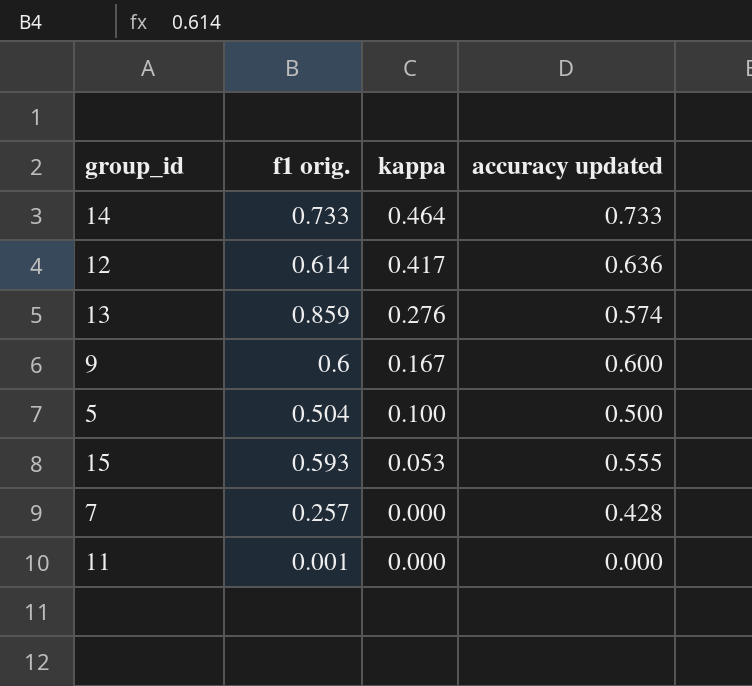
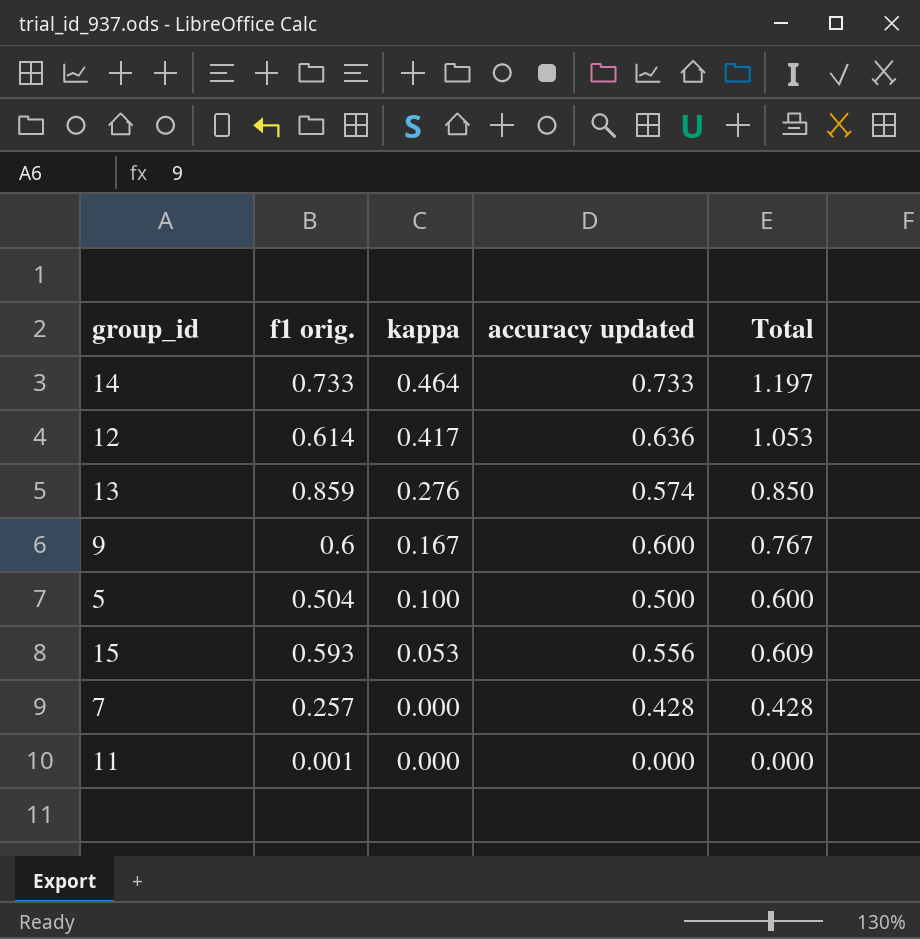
column Total | formula: none -> [kappa] + [accuracy updated]
15 | accuracy updated: 0.555 -> 0.556

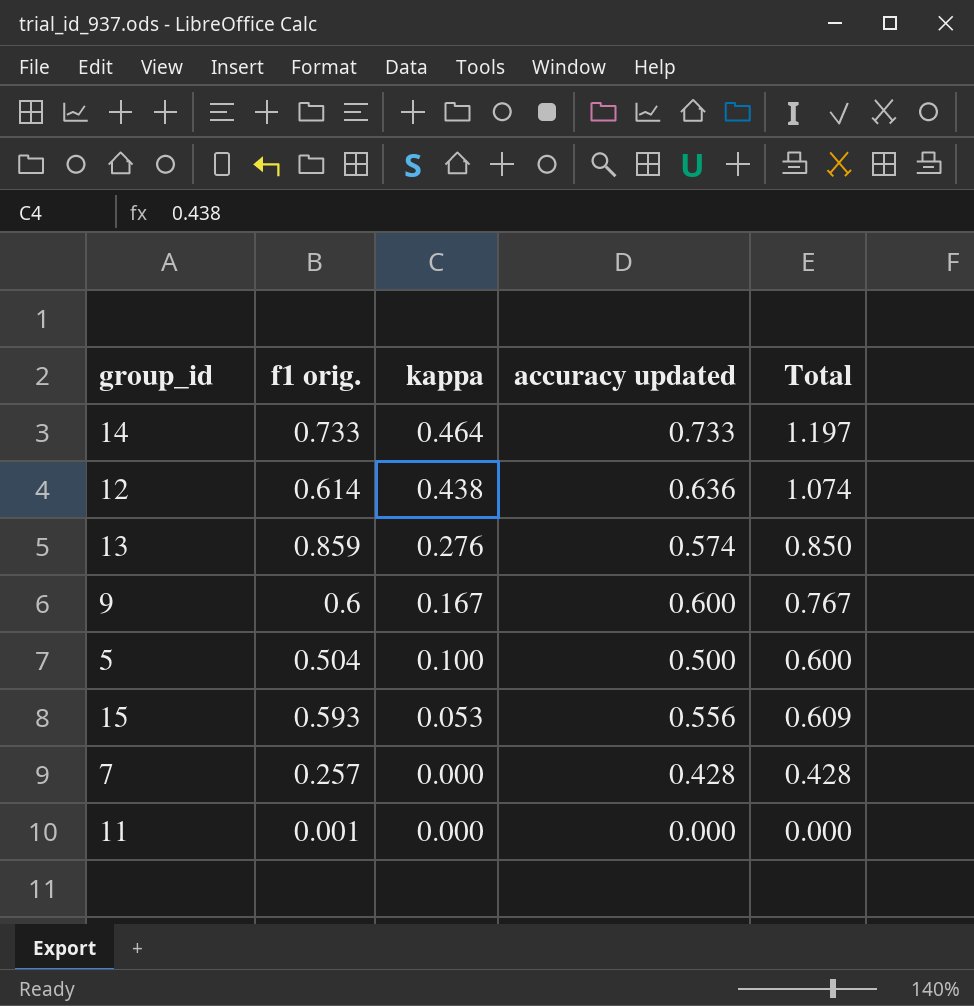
12 | kappa: 0.417 -> 0.438
12 | Total: 1.053 -> 1.074

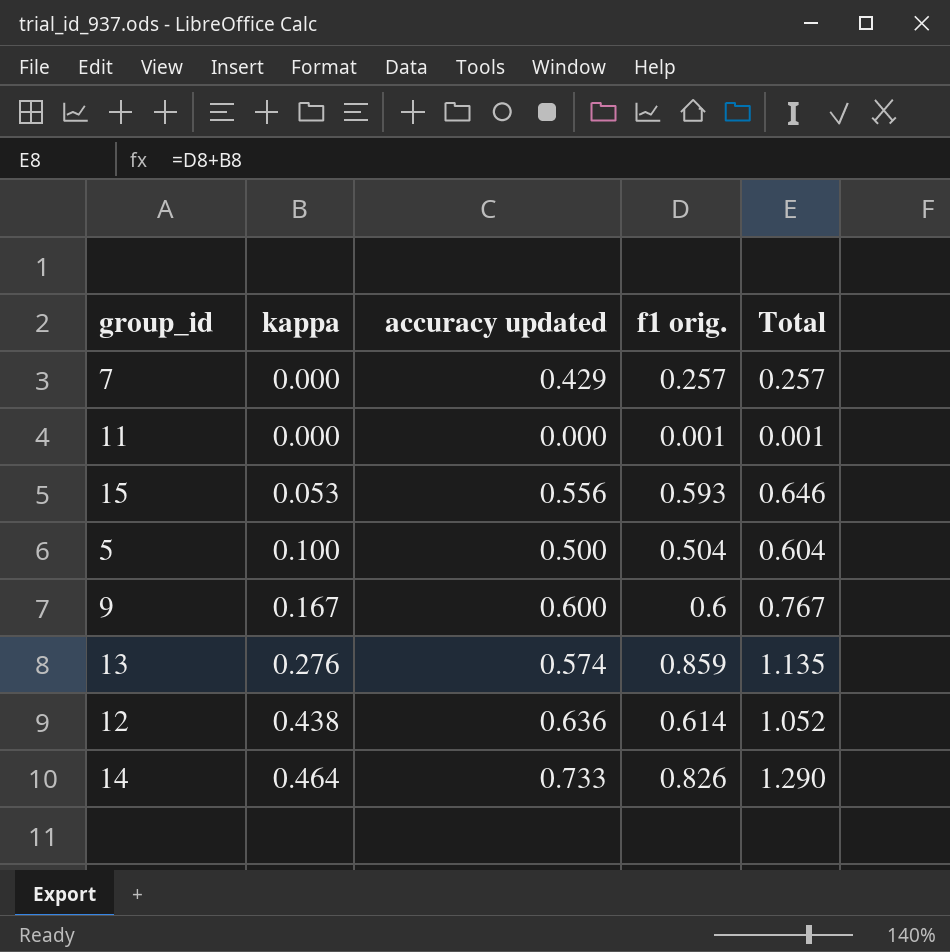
row order: kappa descending -> kappa ascending
column f1 orig. | position: 2 -> 4
column Total | formula: [kappa] + [accuracy updated] -> [kappa] + [f1 orig.]
7 | accuracy updated: 0.428 -> 0.429
14 | f1 orig.: 0.733 -> 0.826

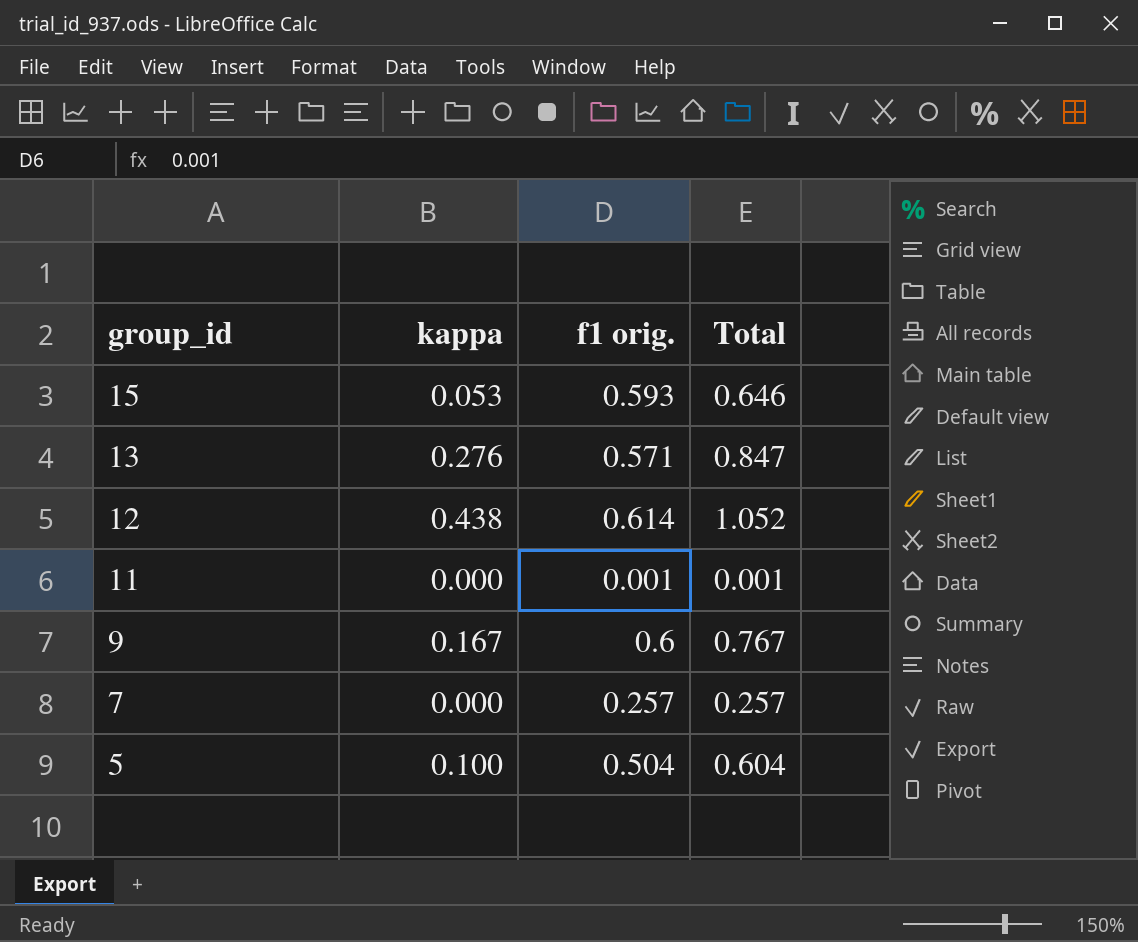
row order: kappa ascending -> group_id descending
column accuracy updated | position: 3 -> none
row 14: 0.464 | 0.733 | 0.826 | 1.290 -> none
13 | f1 orig.: 0.859 -> 0.571
13 | Total: 1.135 -> 0.847

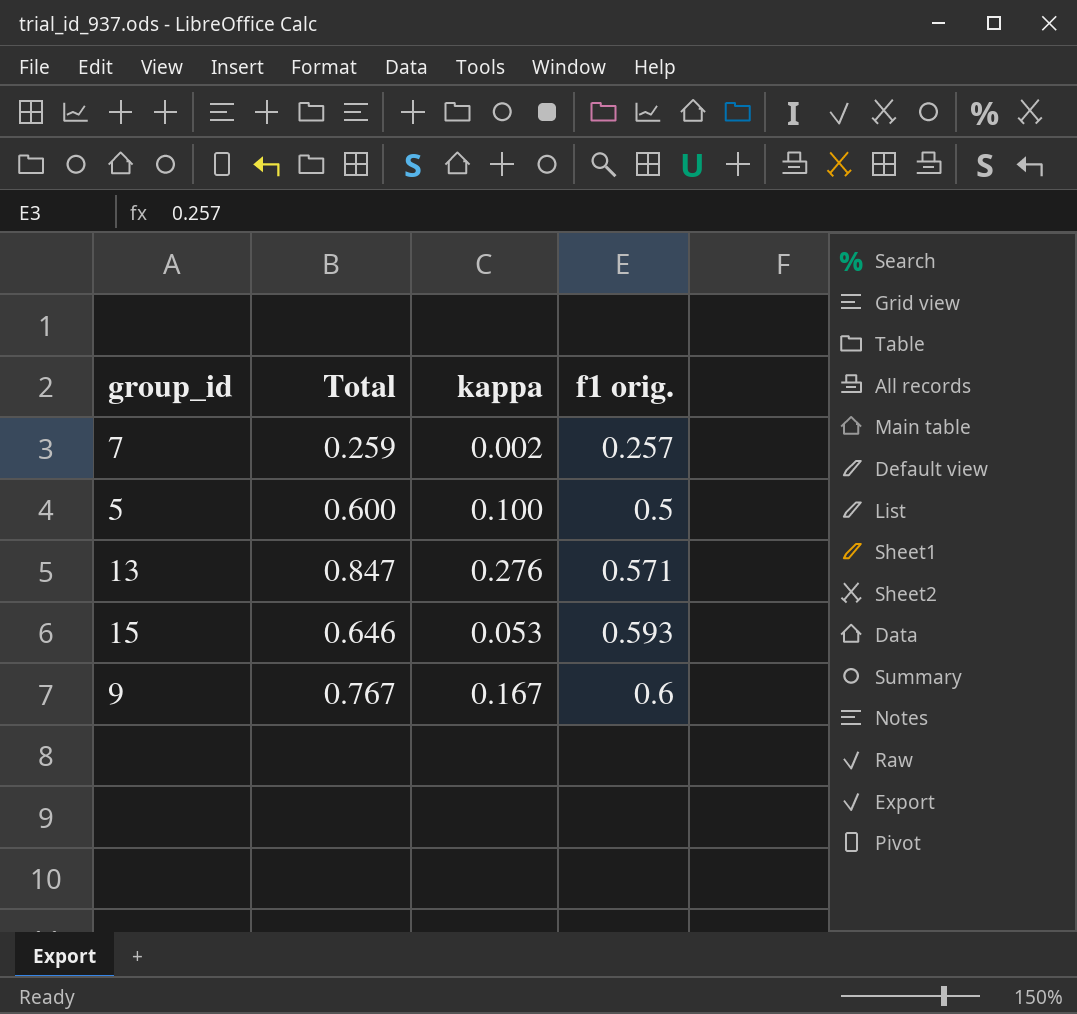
row order: group_id descending -> f1 orig. ascending
column Total | position: 4 -> 2
row 12: 0.438 | 0.614 | 1.052 -> none
row 11: 0.000 | 0.001 | 0.001 -> none
7 | Total: 0.257 -> 0.259
7 | kappa: 0.000 -> 0.002
5 | Total: 0.604 -> 0.600
5 | f1 orig.: 0.504 -> 0.5

